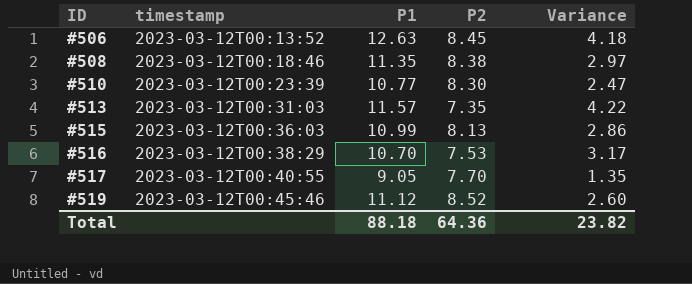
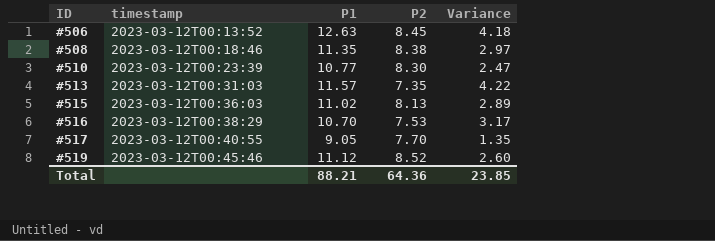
#515 | P1: 10.99 -> 11.02
#515 | Variance: 2.86 -> 2.89
Total | P1: 88.18 -> 88.21
Total | Variance: 23.82 -> 23.85

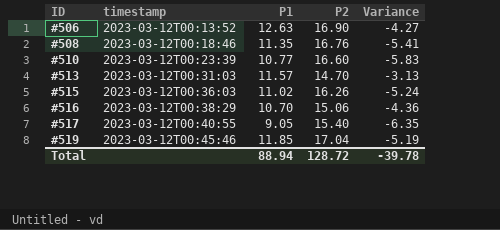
#506 | P2: 8.45 -> 16.90
#506 | Variance: 4.18 -> -4.27
#508 | P2: 8.38 -> 16.76
#508 | Variance: 2.97 -> -5.41
#510 | P2: 8.30 -> 16.60
#510 | Variance: 2.47 -> -5.83
#513 | P2: 7.35 -> 14.70
#513 | Variance: 4.22 -> -3.13
#515 | P2: 8.13 -> 16.26
#515 | Variance: 2.89 -> -5.24
#516 | P2: 7.53 -> 15.06
#516 | Variance: 3.17 -> -4.36
#517 | P2: 7.70 -> 15.40
#517 | Variance: 1.35 -> -6.35
#519 | P1: 11.12 -> 11.85
#519 | P2: 8.52 -> 17.04
#519 | Variance: 2.60 -> -5.19
Total | P1: 88.21 -> 88.94
Total | P2: 64.36 -> 128.72
Total | Variance: 23.85 -> -39.78

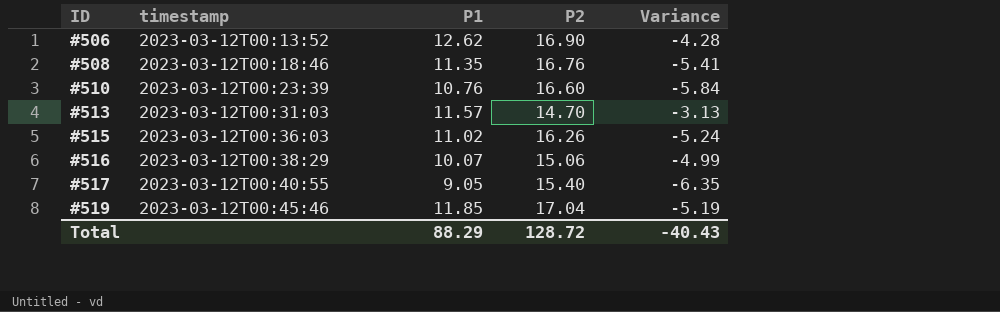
#506 | P1: 12.63 -> 12.62
#506 | Variance: -4.27 -> -4.28
#510 | P1: 10.77 -> 10.76
#510 | Variance: -5.83 -> -5.84
#516 | P1: 10.70 -> 10.07
#516 | Variance: -4.36 -> -4.99
Total | P1: 88.94 -> 88.29
Total | Variance: -39.78 -> -40.43

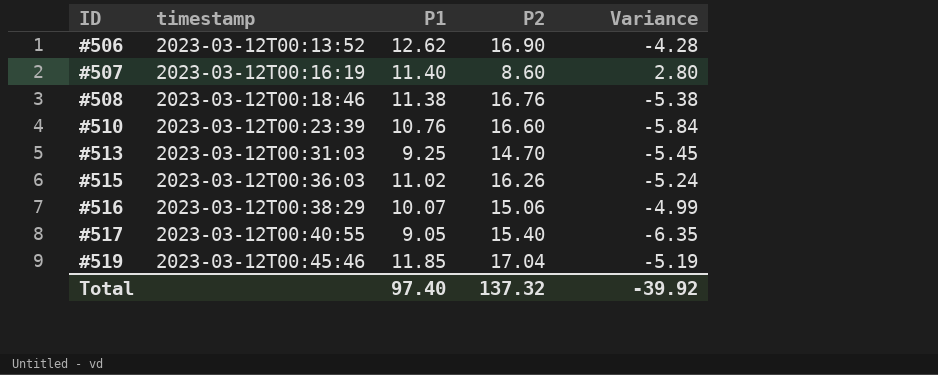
row #507: none -> 2023-03-12T00:16:19 | 11.40 | 8.60 | 2.80
#508 | P1: 11.35 -> 11.38
#508 | Variance: -5.41 -> -5.38
#513 | P1: 11.57 -> 9.25
#513 | Variance: -3.13 -> -5.45
Total | P1: 88.29 -> 97.40
Total | P2: 128.72 -> 137.32
Total | Variance: -40.43 -> -39.92

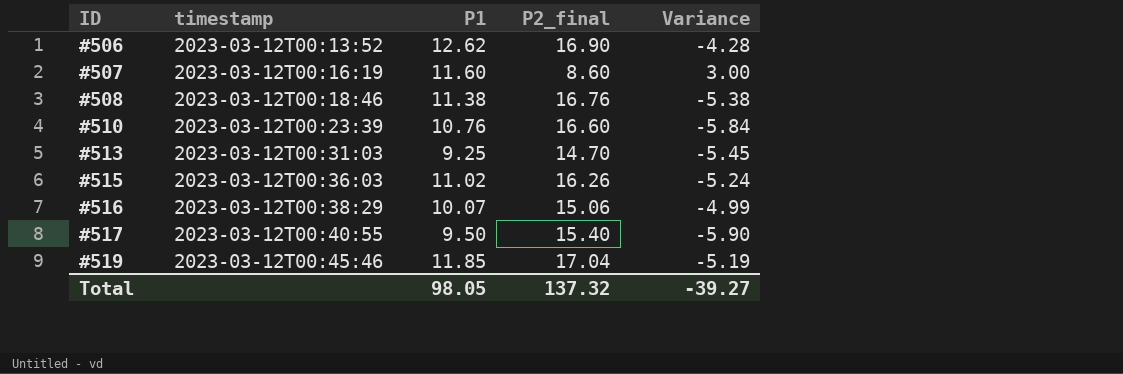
column name: P2 -> P2_final
#507 | P1: 11.40 -> 11.60
#507 | Variance: 2.80 -> 3.00
#517 | P1: 9.05 -> 9.50
#517 | Variance: -6.35 -> -5.90
Total | P1: 97.40 -> 98.05
Total | Variance: -39.92 -> -39.27

